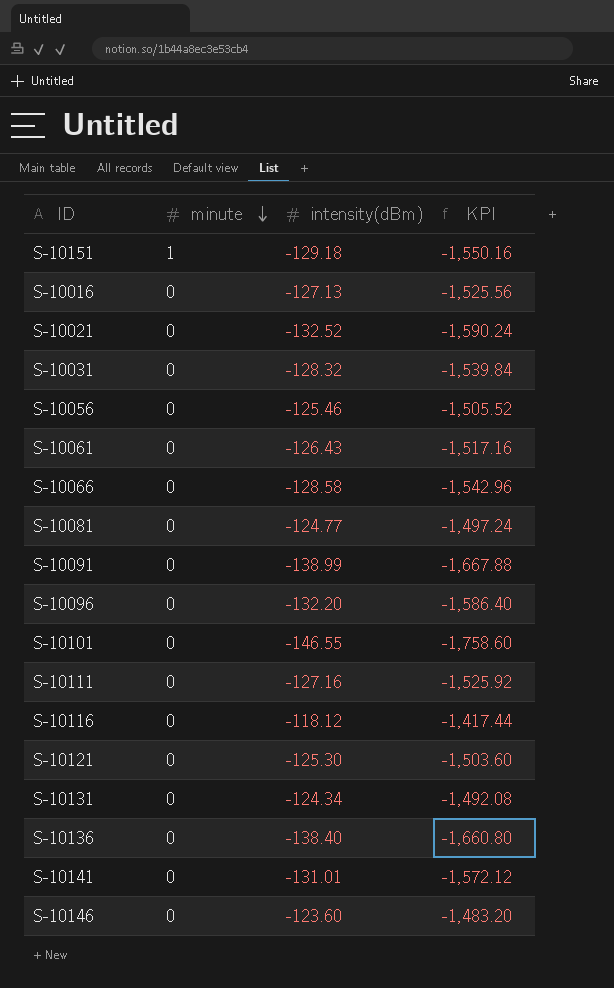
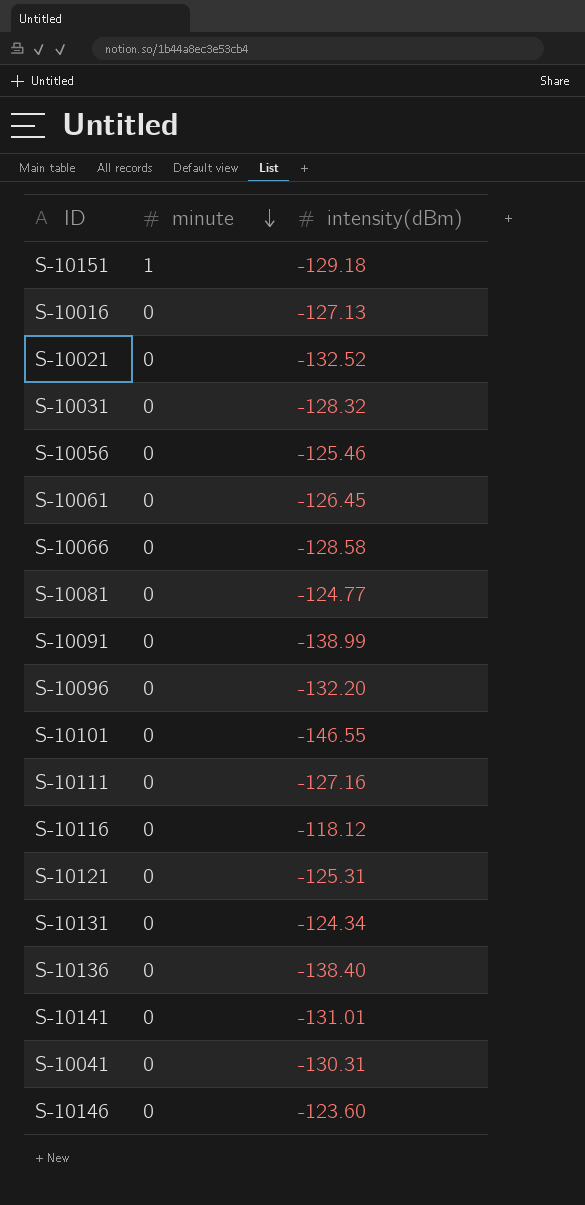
column KPI | formula: [intensity(dBm)] * 12 -> none
S-10061 | intensity(dBm): -126.43 -> -126.45
S-10121 | intensity(dBm): -125.30 -> -125.31
row S-10041: none -> 0 | -130.31

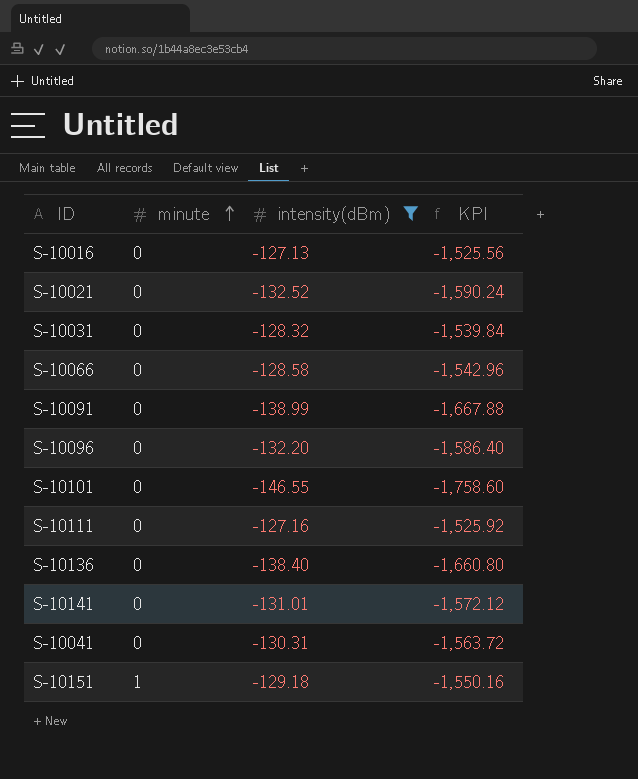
filter: none -> intensity(dBm) <= -127.13
row order: minute descending -> minute ascending
column KPI | formula: none -> [intensity(dBm)] * 12

